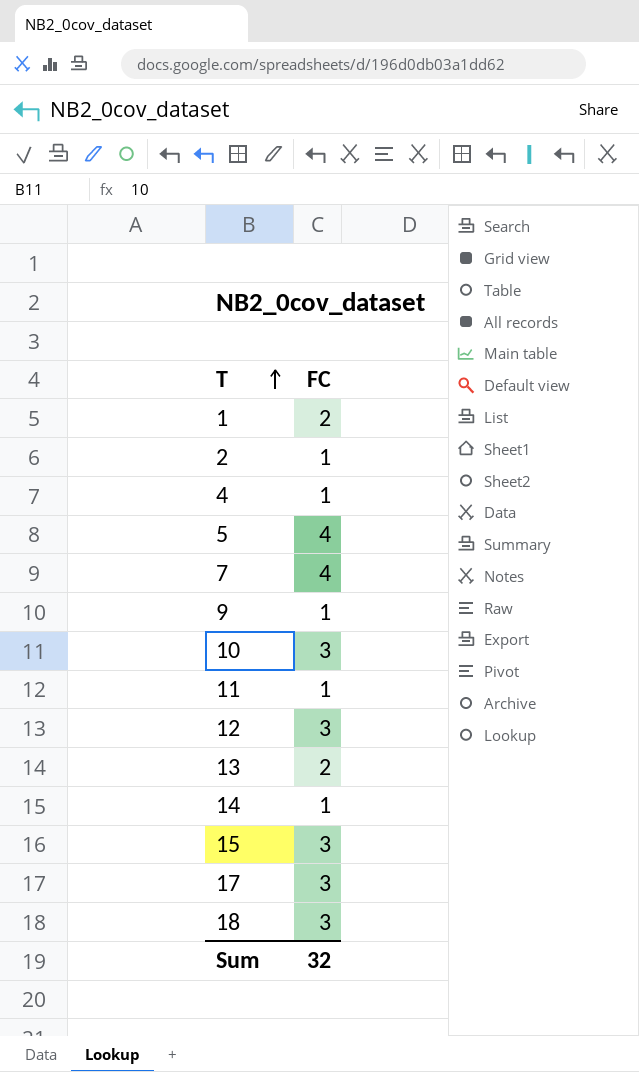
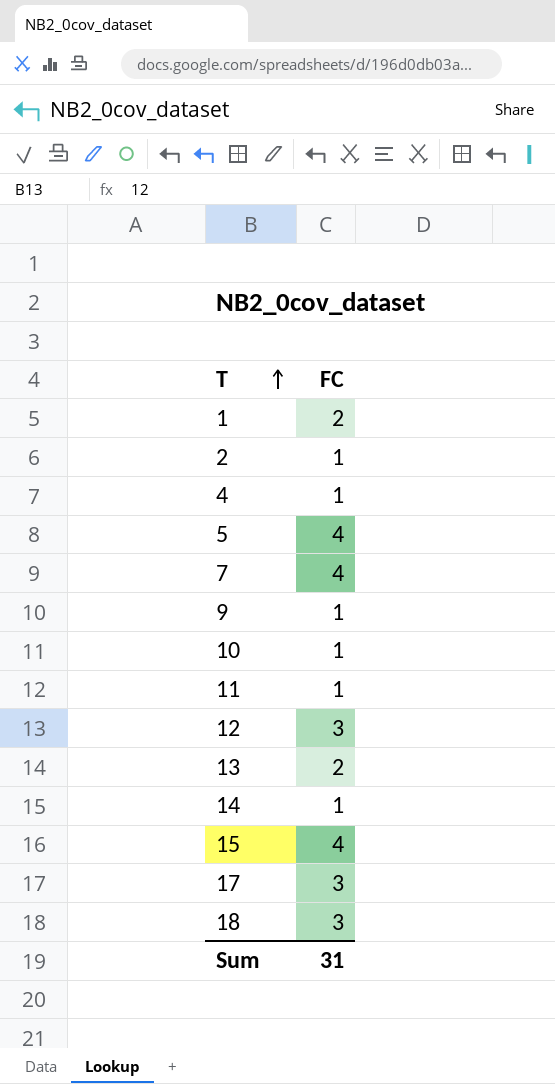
10 | FC: 3 -> 1
15 | FC: 3 -> 4
Sum | FC: 32 -> 31

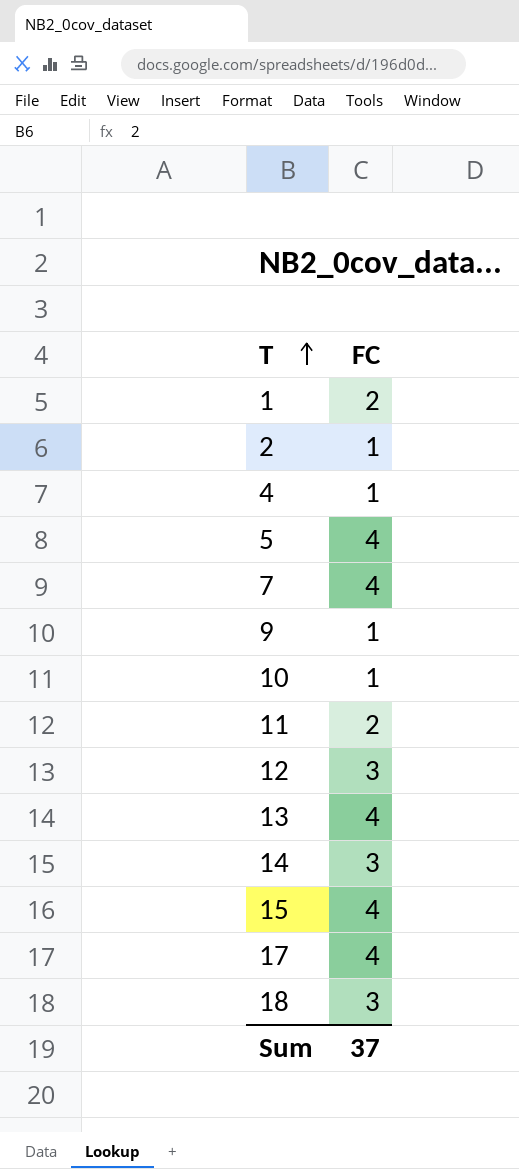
11 | FC: 1 -> 2
13 | FC: 2 -> 4
14 | FC: 1 -> 3
17 | FC: 3 -> 4
Sum | FC: 31 -> 37

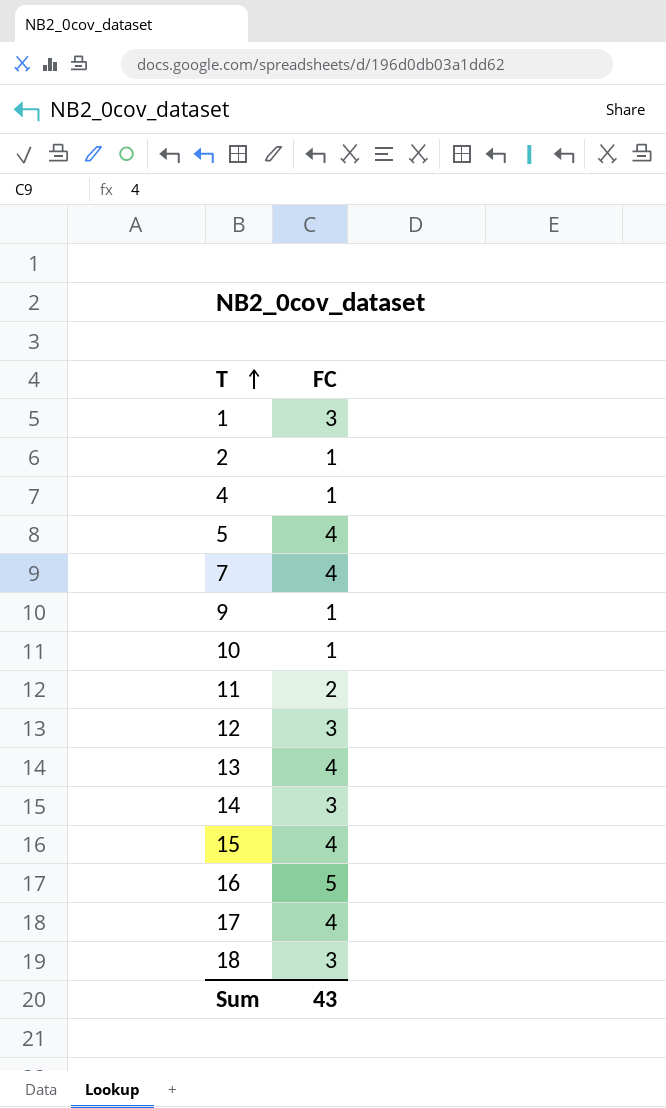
1 | FC: 2 -> 3
row 16: none -> 5
Sum | FC: 37 -> 43

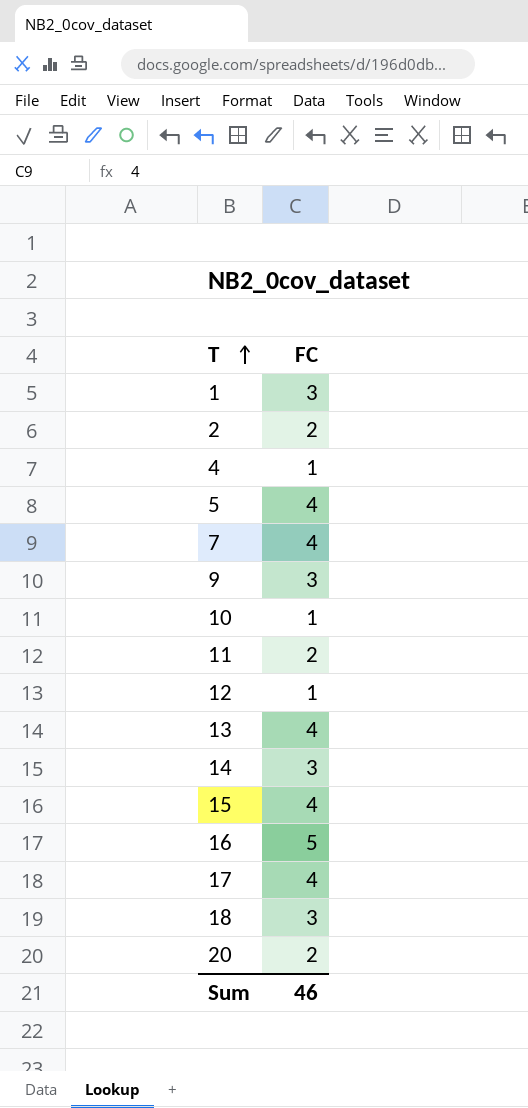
2 | FC: 1 -> 2
9 | FC: 1 -> 3
12 | FC: 3 -> 1
row 20: none -> 2
Sum | FC: 43 -> 46

